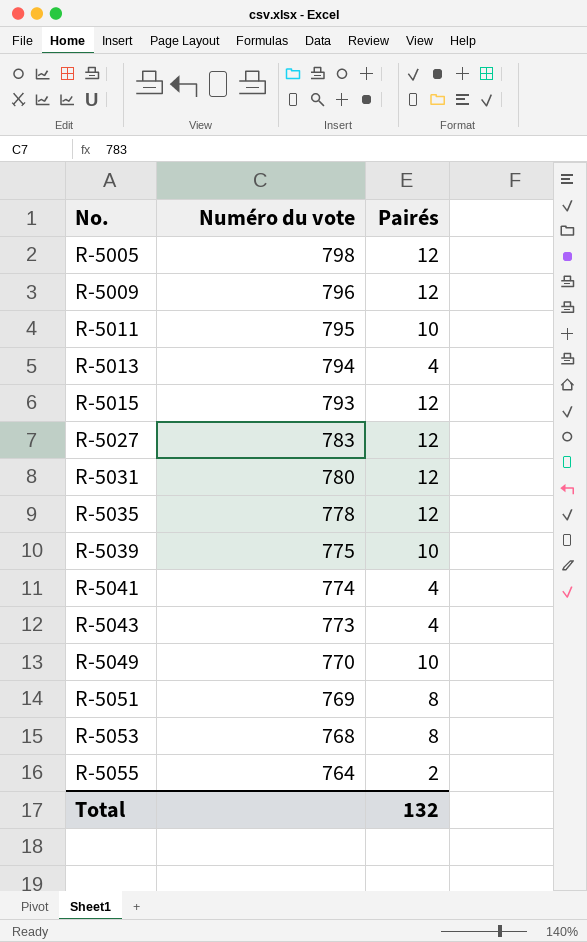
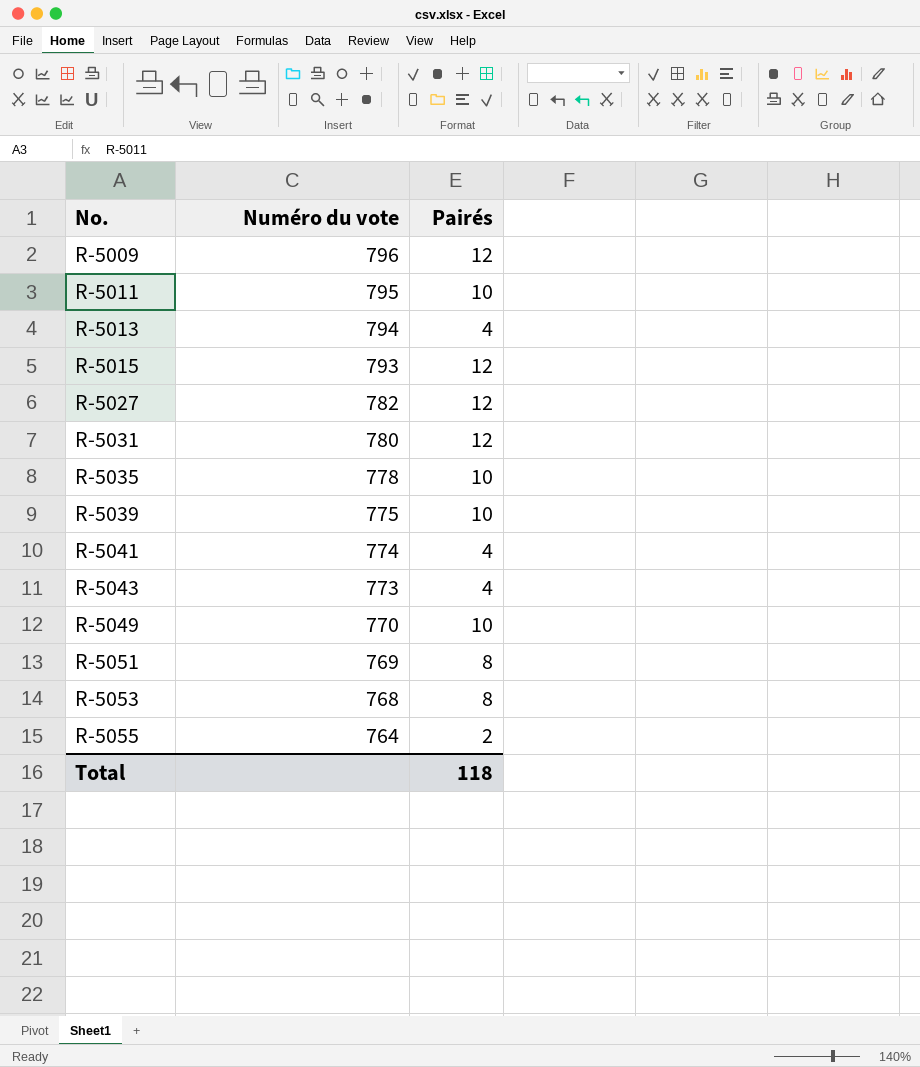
row R-5005: 798 | 12 -> none
R-5027 | Numéro du vote: 783 -> 782
R-5035 | Pairés: 12 -> 10
Total | Pairés: 132 -> 118

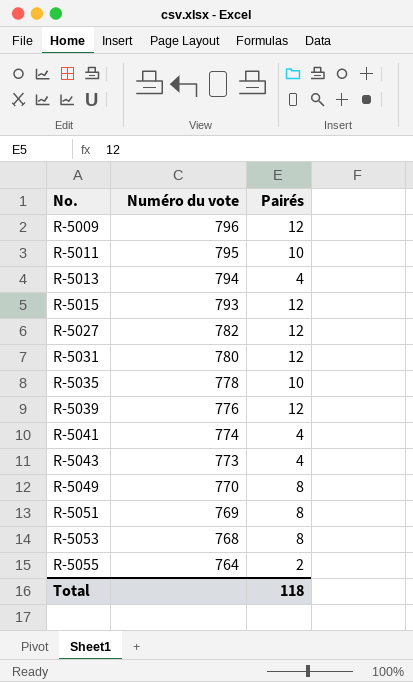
R-5039 | Numéro du vote: 775 -> 776
R-5039 | Pairés: 10 -> 12
R-5049 | Pairés: 10 -> 8

